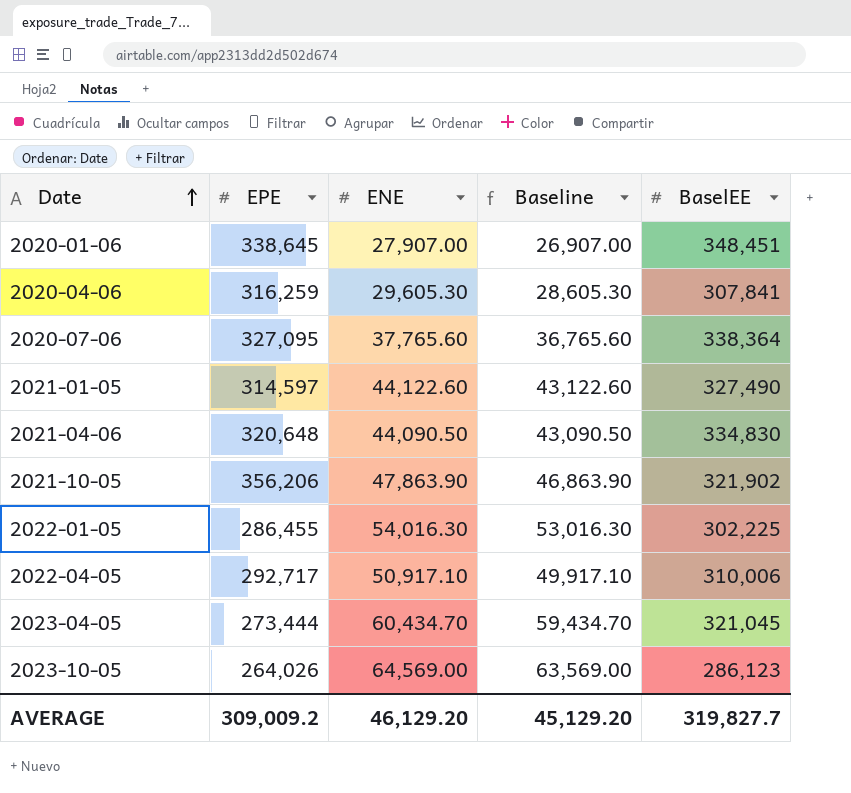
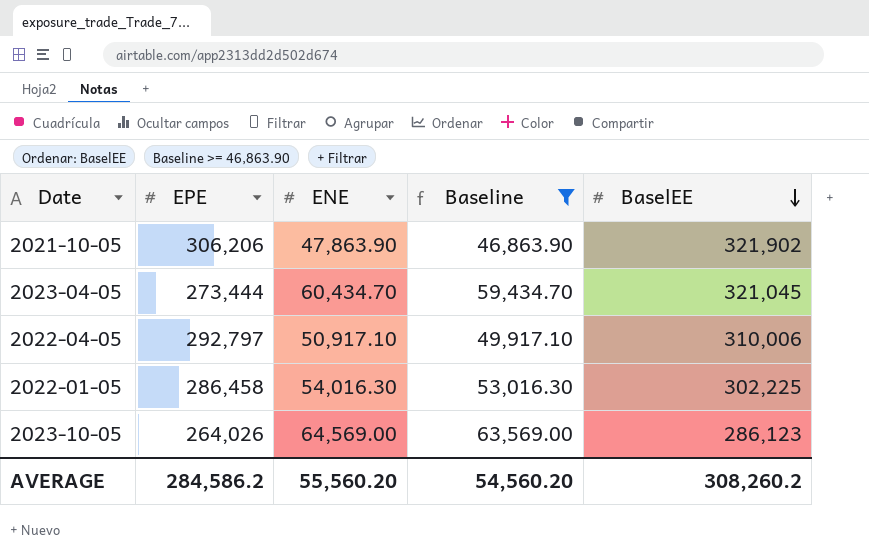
filter: none -> Baseline >= 46,863.90
row order: Date ascending -> BaselEE descending
2021-10-05 | EPE: 356,206 -> 306,206
2022-04-05 | EPE: 292,717 -> 292,797
2022-01-05 | EPE: 286,455 -> 286,458
AVERAGE | EPE: 309,009.2 -> 284,586.2
AVERAGE | ENE: 46,129.20 -> 55,560.20
AVERAGE | Baseline: 45,129.20 -> 54,560.20
AVERAGE | BaselEE: 319,827.7 -> 308,260.2

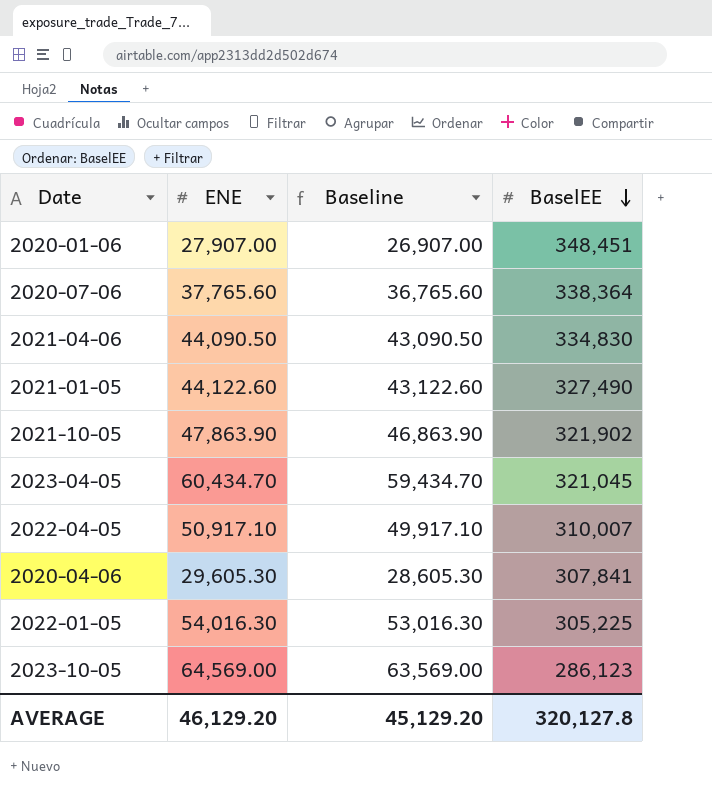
filter: Baseline >= 46,863.90 -> none
column EPE | position: 2 -> none
2022-04-05 | BaselEE: 310,006 -> 310,007
2022-01-05 | BaselEE: 302,225 -> 305,225
AVERAGE | ENE: 55,560.20 -> 46,129.20
AVERAGE | Baseline: 54,560.20 -> 45,129.20
AVERAGE | BaselEE: 308,260.2 -> 320,127.8

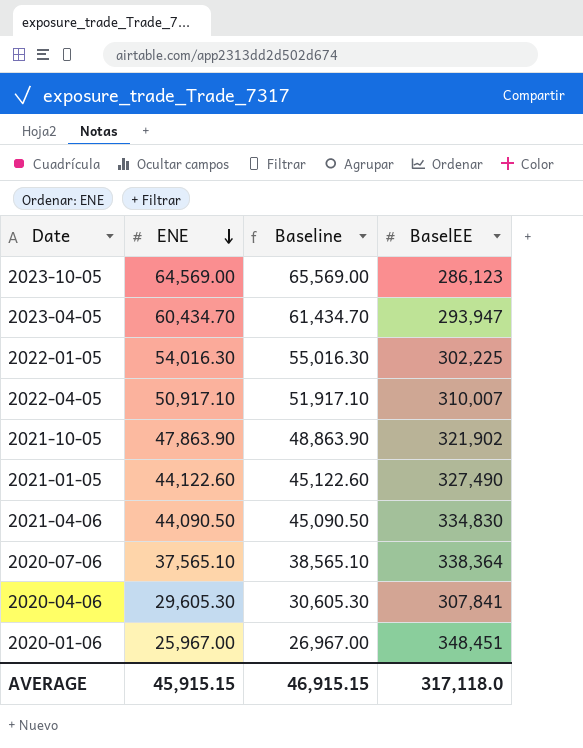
row order: BaselEE descending -> ENE descending
column Baseline | formula: [ENE] - 1000 -> [ENE] + 1000
2023-04-05 | BaselEE: 321,045 -> 293,947
2022-01-05 | BaselEE: 305,225 -> 302,225
2020-07-06 | ENE: 37,765.60 -> 37,565.10
2020-01-06 | ENE: 27,907.00 -> 25,967.00
AVERAGE | ENE: 46,129.20 -> 45,915.15
AVERAGE | Baseline: 45,129.20 -> 46,915.15
AVERAGE | BaselEE: 320,127.8 -> 317,118.0

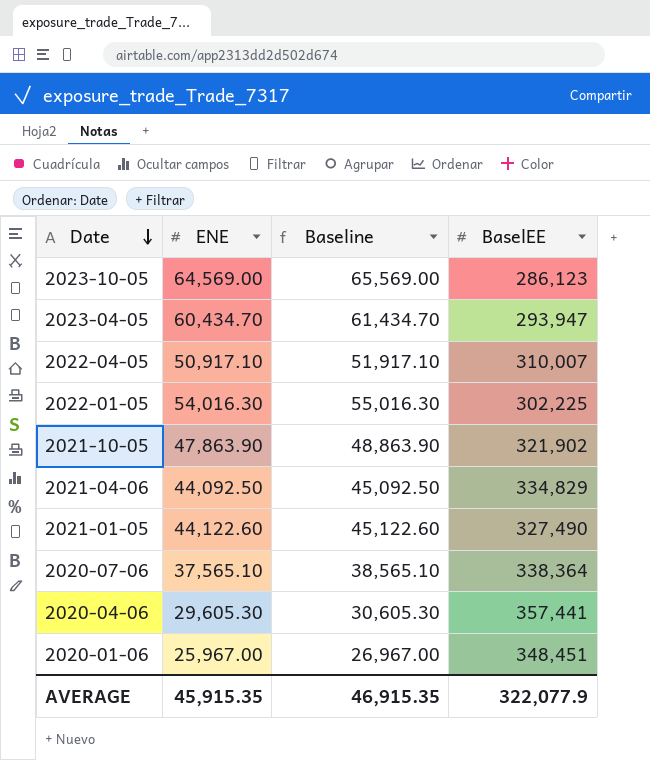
row order: ENE descending -> Date descending
2021-04-06 | ENE: 44,090.50 -> 44,092.50
2021-04-06 | Baseline: 45,090.50 -> 45,092.50
2021-04-06 | BaselEE: 334,830 -> 334,829
2020-04-06 | BaselEE: 307,841 -> 357,441
AVERAGE | ENE: 45,915.15 -> 45,915.35
AVERAGE | Baseline: 46,915.15 -> 46,915.35
AVERAGE | BaselEE: 317,118.0 -> 322,077.9

